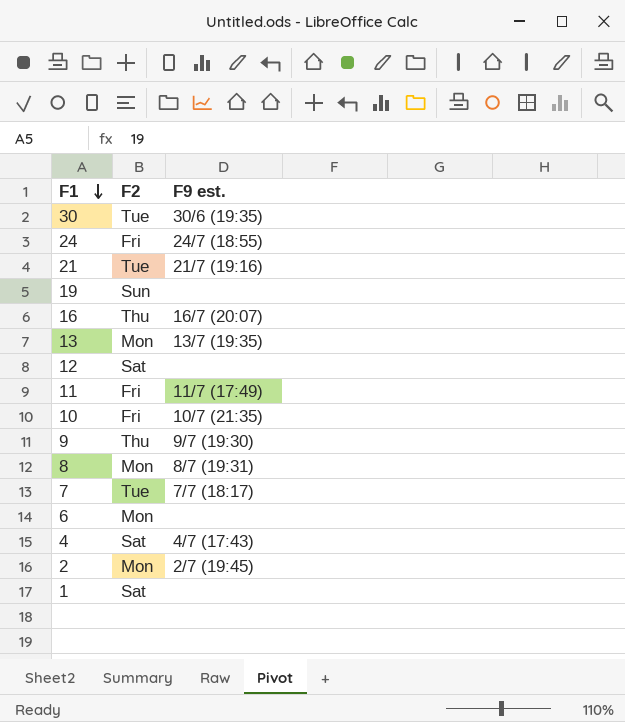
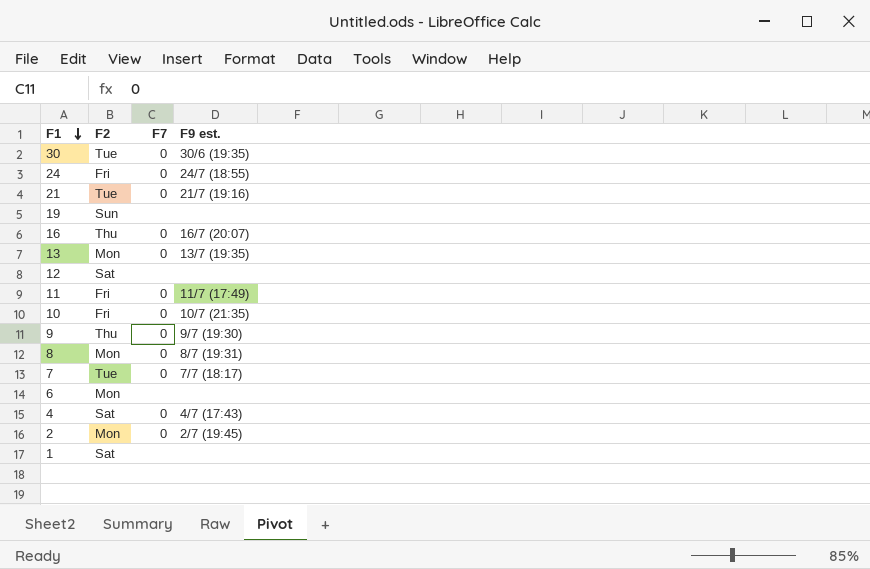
column F7 | position: none -> 3

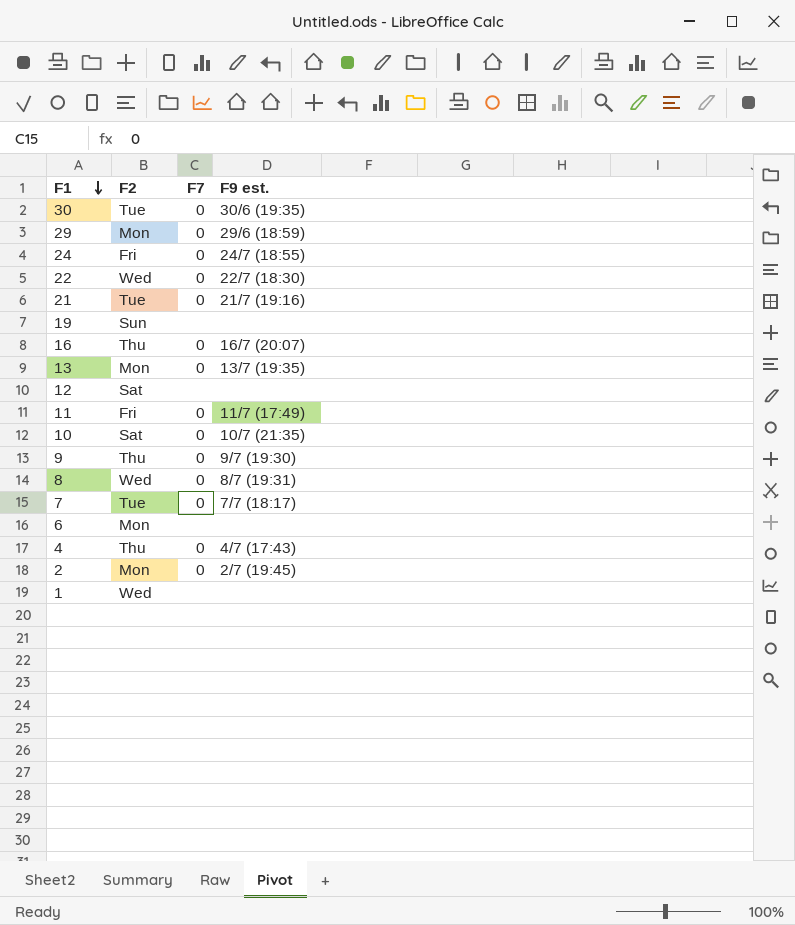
row 29: none -> Mon | 0 | 29/6 (18:59)
row 22: none -> Wed | 0 | 22/7 (18:30)
10 | F2: Fri -> Sat
8 | F2: Mon -> Wed
4 | F2: Sat -> Thu
1 | F2: Sat -> Wed

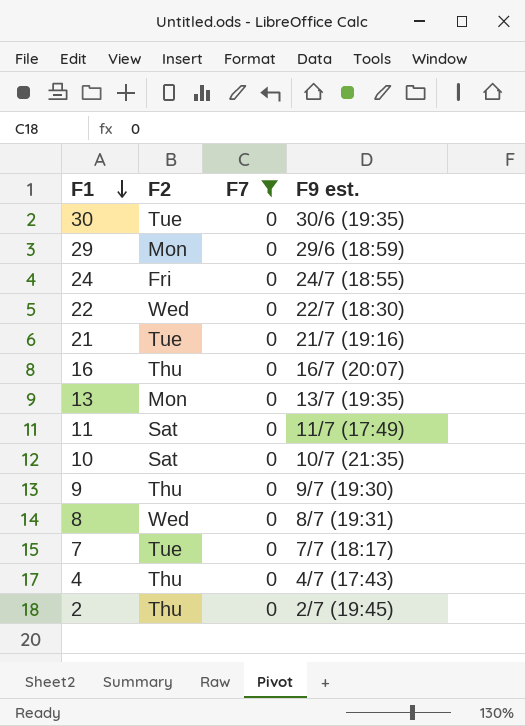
filter: none -> F7 = 0
11 | F2: Fri -> Sat
2 | F2: Mon -> Thu

